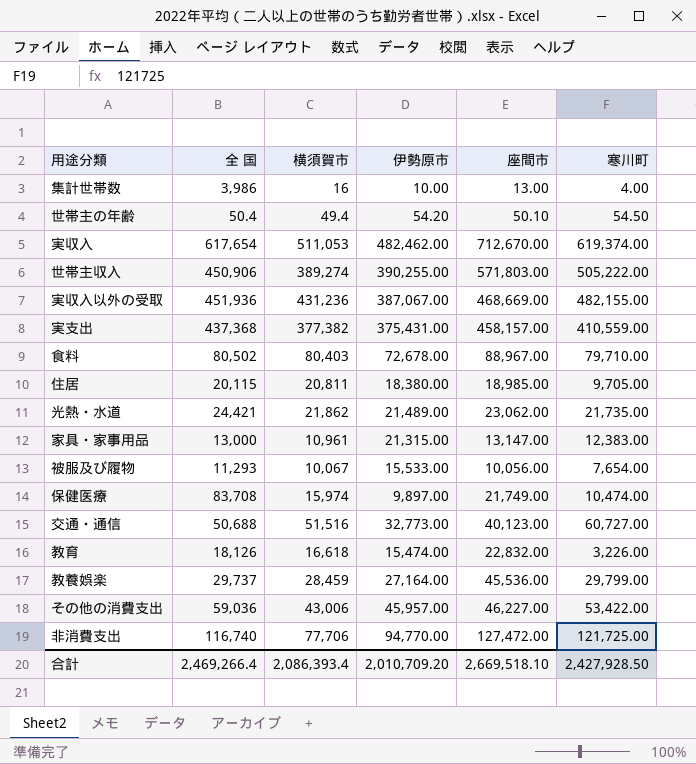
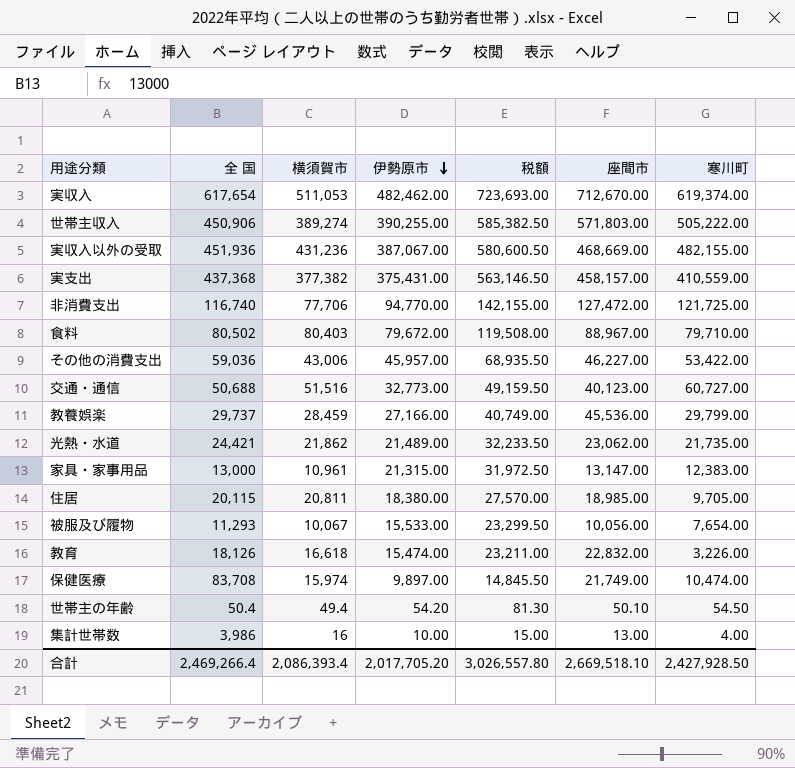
row order: none -> 伊勢原市 descending
column 税額 | formula: none -> [伊勢原市] * 1.5
食料 | 伊勢原市: 72,678.00 -> 79,672.00
教養娯楽 | 伊勢原市: 27,164.00 -> 27,166.00
合計 | 伊勢原市: 2,010,709.20 -> 2,017,705.20

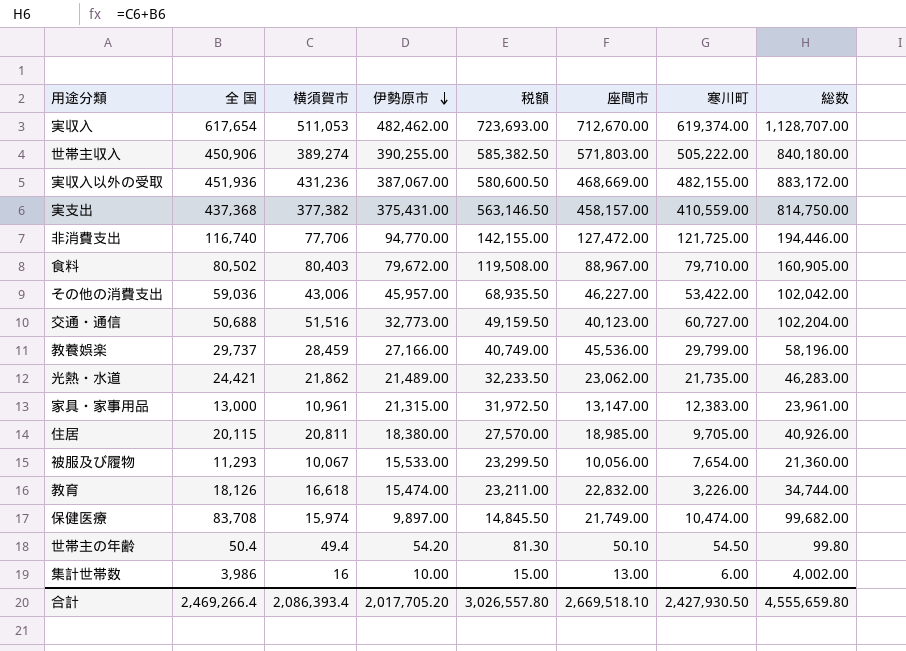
column 総数 | formula: none -> [全 国] + [横須賀市]
集計世帯数 | 寒川町: 4.00 -> 6.00
合計 | 寒川町: 2,427,928.50 -> 2,427,930.50

